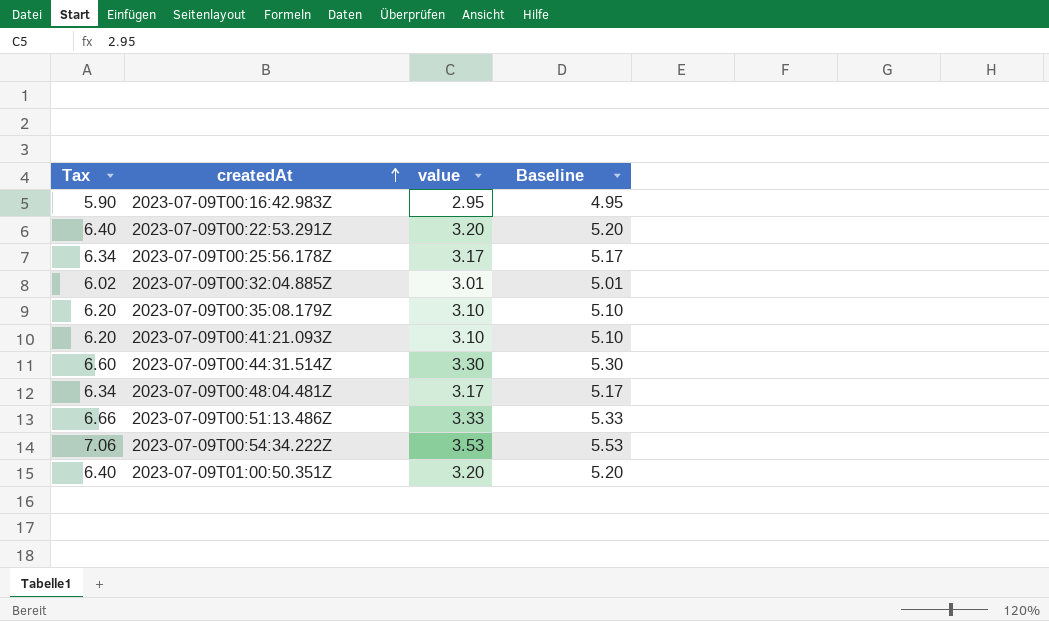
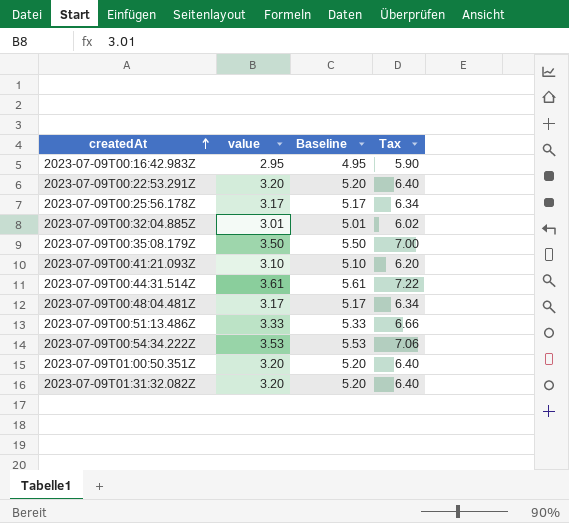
column Tax | position: 1 -> 4
2023-07-09T00:35:08.179Z | value: 3.10 -> 3.50
2023-07-09T00:35:08.179Z | Baseline: 5.10 -> 5.50
2023-07-09T00:35:08.179Z | Tax: 6.20 -> 7.00
2023-07-09T00:44:31.514Z | value: 3.30 -> 3.61
2023-07-09T00:44:31.514Z | Baseline: 5.30 -> 5.61
2023-07-09T00:44:31.514Z | Tax: 6.60 -> 7.22
row 2023-07-09T01:31:32.082Z: none -> 3.20 | 5.20 | 6.40

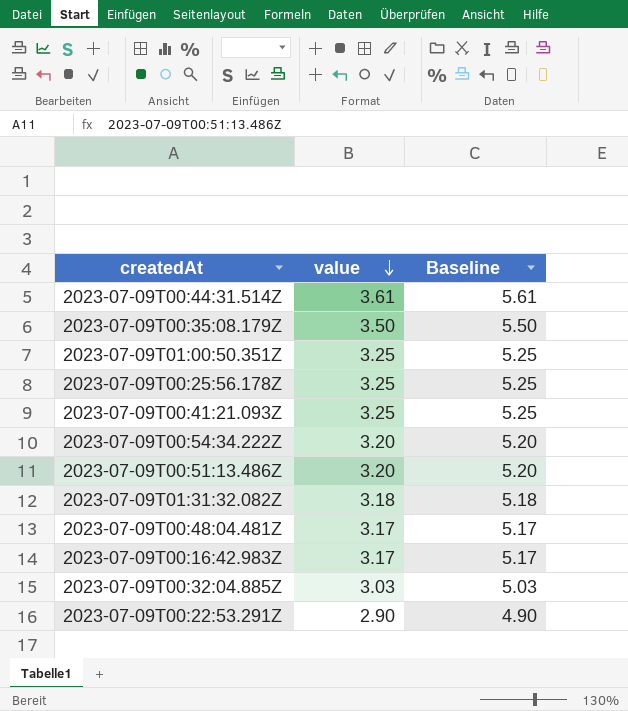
row order: createdAt ascending -> value descending
column Tax | formula: [value] * 2 -> none
2023-07-09T01:00:50.351Z | value: 3.20 -> 3.25
2023-07-09T01:00:50.351Z | Baseline: 5.20 -> 5.25
2023-07-09T00:25:56.178Z | value: 3.17 -> 3.25
2023-07-09T00:25:56.178Z | Baseline: 5.17 -> 5.25
2023-07-09T00:41:21.093Z | value: 3.10 -> 3.25
2023-07-09T00:41:21.093Z | Baseline: 5.10 -> 5.25
2023-07-09T00:54:34.222Z | value: 3.53 -> 3.20
2023-07-09T00:54:34.222Z | Baseline: 5.53 -> 5.20
2023-07-09T00:51:13.486Z | value: 3.33 -> 3.20
2023-07-09T00:51:13.486Z | Baseline: 5.33 -> 5.20
2023-07-09T01:31:32.082Z | value: 3.20 -> 3.18
2023-07-09T01:31:32.082Z | Baseline: 5.20 -> 5.18
2023-07-09T00:16:42.983Z | value: 2.95 -> 3.17
2023-07-09T00:16:42.983Z | Baseline: 4.95 -> 5.17
2023-07-09T00:32:04.885Z | value: 3.01 -> 3.03
2023-07-09T00:32:04.885Z | Baseline: 5.01 -> 5.03
2023-07-09T00:22:53.291Z | value: 3.20 -> 2.90
2023-07-09T00:22:53.291Z | Baseline: 5.20 -> 4.90

